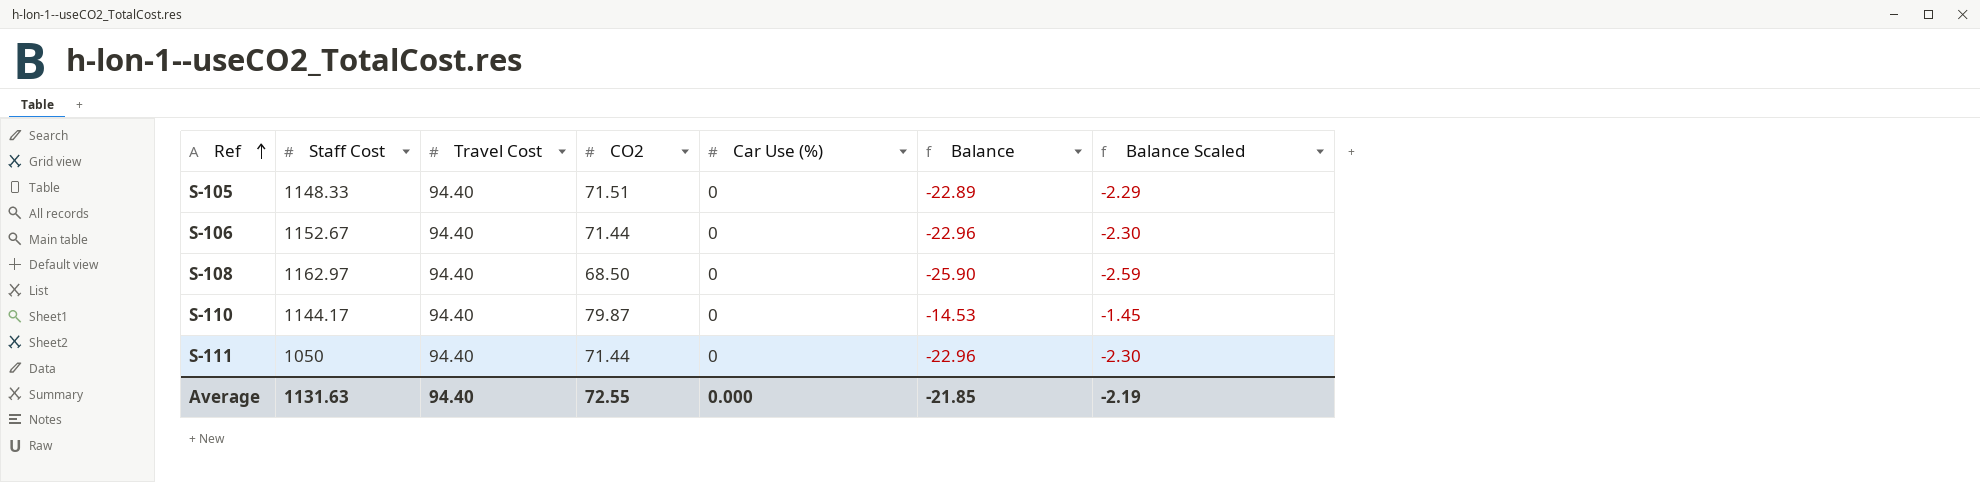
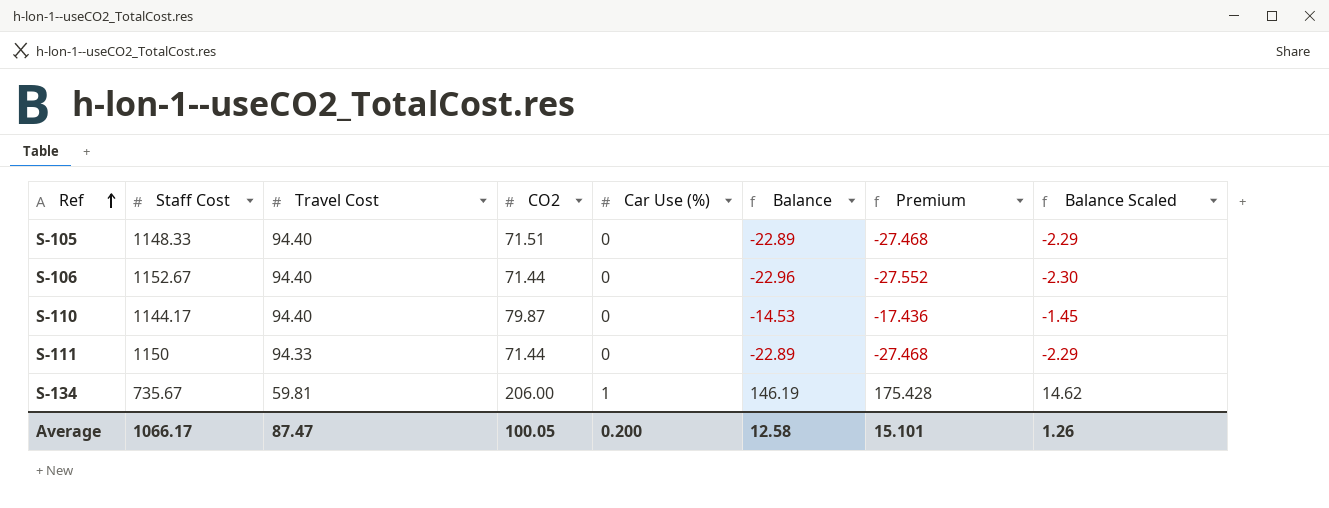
column Premium | formula: none -> [Balance] * 1.2
row S-108: 1162.97 | 94.40 | 68.50 | 0 | -25.90 | -2.59 -> none
S-111 | Staff Cost: 1050 -> 1150
S-111 | Travel Cost: 94.40 -> 94.33
S-111 | Balance: -22.96 -> -22.89
S-111 | Balance Scaled: -2.30 -> -2.29
row S-134: none -> 735.67 | 59.81 | 206.00 | 1 | 146.19 | 175.428 | 14.62
Average | Staff Cost: 1131.63 -> 1066.17
Average | Travel Cost: 94.40 -> 87.47
Average | CO2: 72.55 -> 100.05
Average | Car Use (%): 0.000 -> 0.200
Average | Balance: -21.85 -> 12.58
Average | Balance Scaled: -2.19 -> 1.26

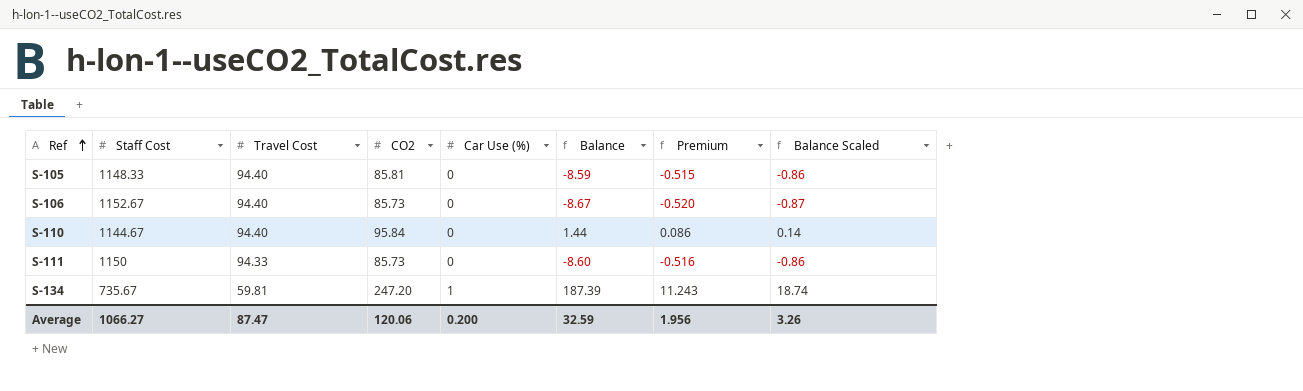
column Premium | formula: [Balance] * 1.2 -> [Balance] * 0.06
S-105 | CO2: 71.51 -> 85.81
S-105 | Balance: -22.89 -> -8.59
S-105 | Balance Scaled: -2.29 -> -0.86
S-106 | CO2: 71.44 -> 85.73
S-106 | Balance: -22.96 -> -8.67
S-106 | Balance Scaled: -2.30 -> -0.87
S-110 | Staff Cost: 1144.17 -> 1144.67
S-110 | CO2: 79.87 -> 95.84
S-110 | Balance: -14.53 -> 1.44
S-110 | Balance Scaled: -1.45 -> 0.14
S-111 | CO2: 71.44 -> 85.73
S-111 | Balance: -22.89 -> -8.60
S-111 | Balance Scaled: -2.29 -> -0.86
S-134 | CO2: 206.00 -> 247.20
S-134 | Balance: 146.19 -> 187.39
S-134 | Balance Scaled: 14.62 -> 18.74
Average | Staff Cost: 1066.17 -> 1066.27
Average | CO2: 100.05 -> 120.06
Average | Balance: 12.58 -> 32.59
Average | Premium: 15.101 -> 1.956
Average | Balance Scaled: 1.26 -> 3.26

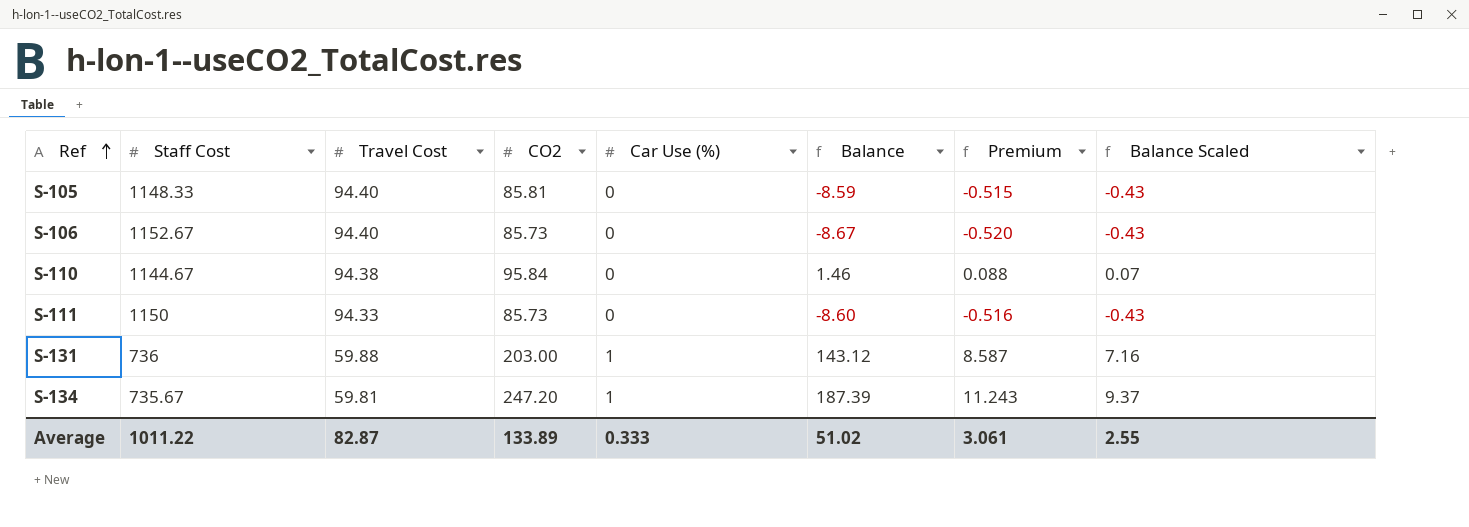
column Balance Scaled | formula: [Balance] * 0.1 -> [Balance] * 0.05
S-110 | Travel Cost: 94.40 -> 94.38
S-110 | Balance: 1.44 -> 1.46
S-110 | Premium: 0.086 -> 0.088
row S-131: none -> 736 | 59.88 | 203.00 | 1 | 143.12 | 8.587 | 7.16
Average | Staff Cost: 1066.27 -> 1011.22
Average | Travel Cost: 87.47 -> 82.87
Average | CO2: 120.06 -> 133.89
Average | Car Use (%): 0.200 -> 0.333
Average | Balance: 32.59 -> 51.02
Average | Premium: 1.956 -> 3.061
Average | Balance Scaled: 3.26 -> 2.55

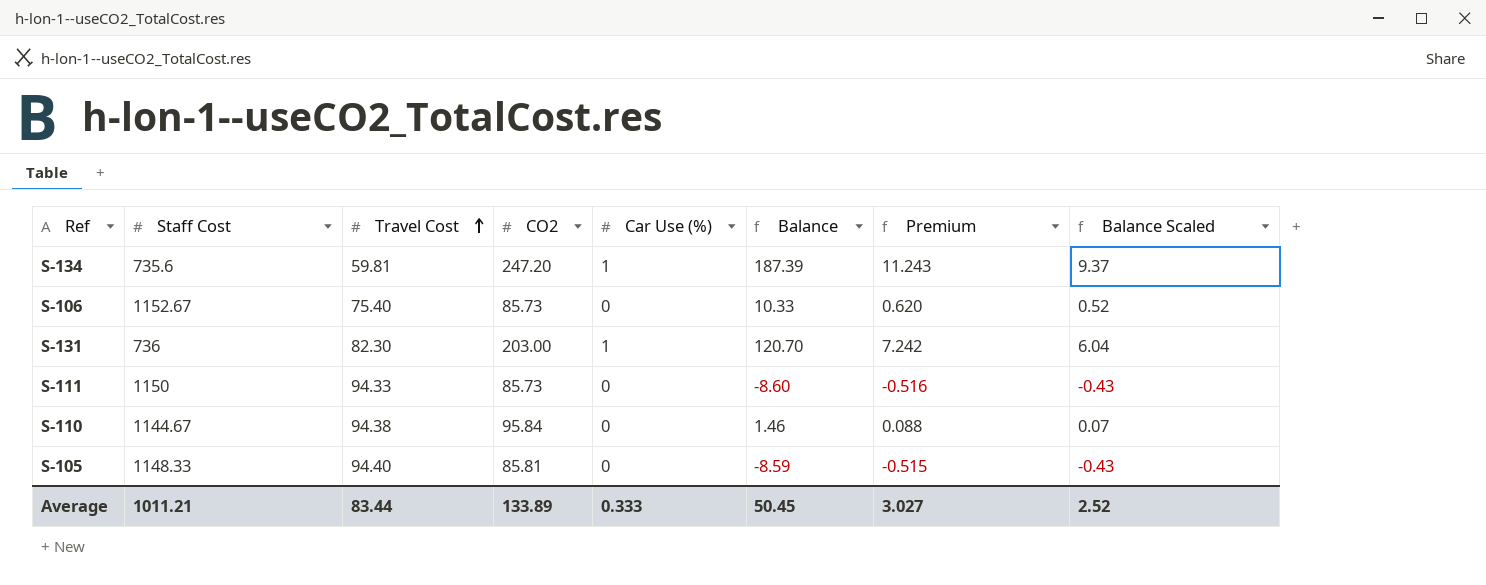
row order: Ref ascending -> Travel Cost ascending
S-134 | Staff Cost: 735.67 -> 735.6
S-106 | Travel Cost: 94.40 -> 75.40
S-106 | Balance: -8.67 -> 10.33
S-106 | Premium: -0.520 -> 0.620
S-106 | Balance Scaled: -0.43 -> 0.52
S-131 | Travel Cost: 59.88 -> 82.30
S-131 | Balance: 143.12 -> 120.70
S-131 | Premium: 8.587 -> 7.242
S-131 | Balance Scaled: 7.16 -> 6.04
Average | Staff Cost: 1011.22 -> 1011.21
Average | Travel Cost: 82.87 -> 83.44
Average | Balance: 51.02 -> 50.45
Average | Premium: 3.061 -> 3.027
Average | Balance Scaled: 2.55 -> 2.52

